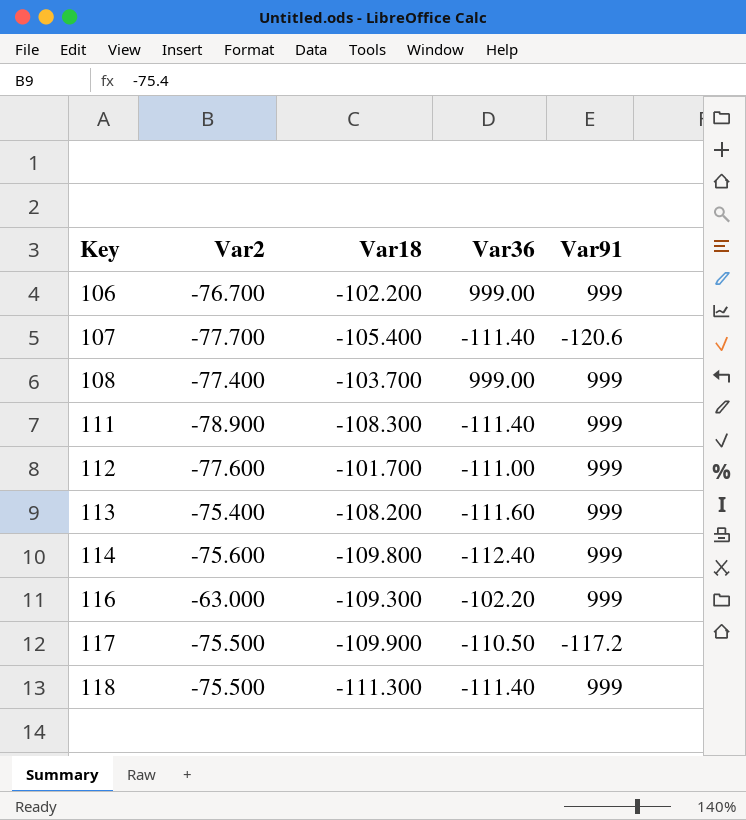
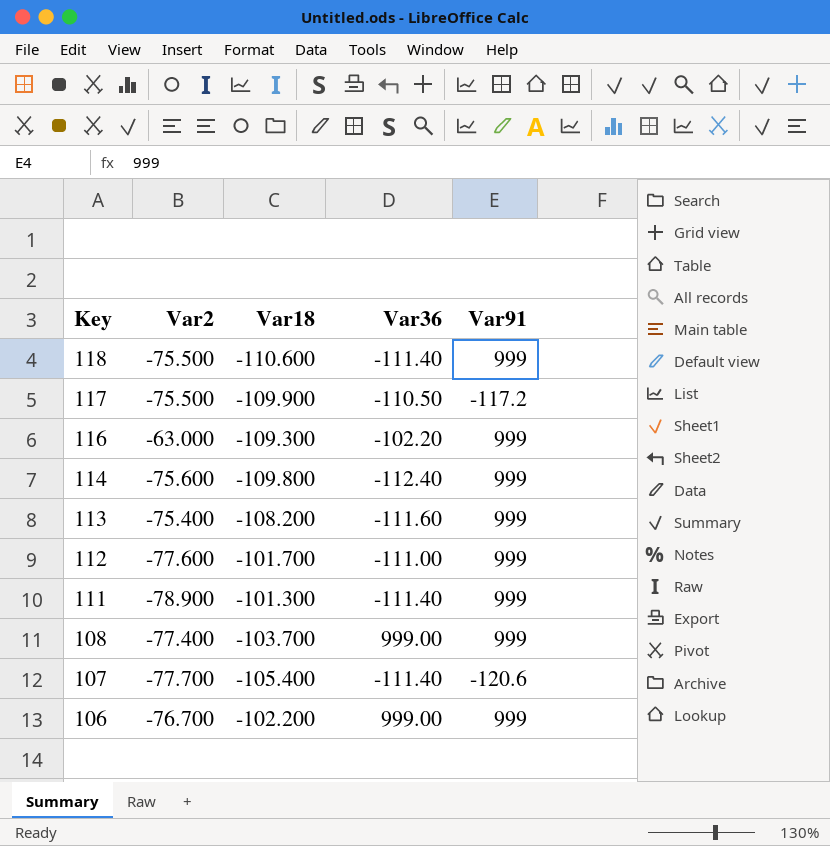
row order: Key ascending -> Key descending
118 | Var18: -111.300 -> -110.600
111 | Var18: -108.300 -> -101.300

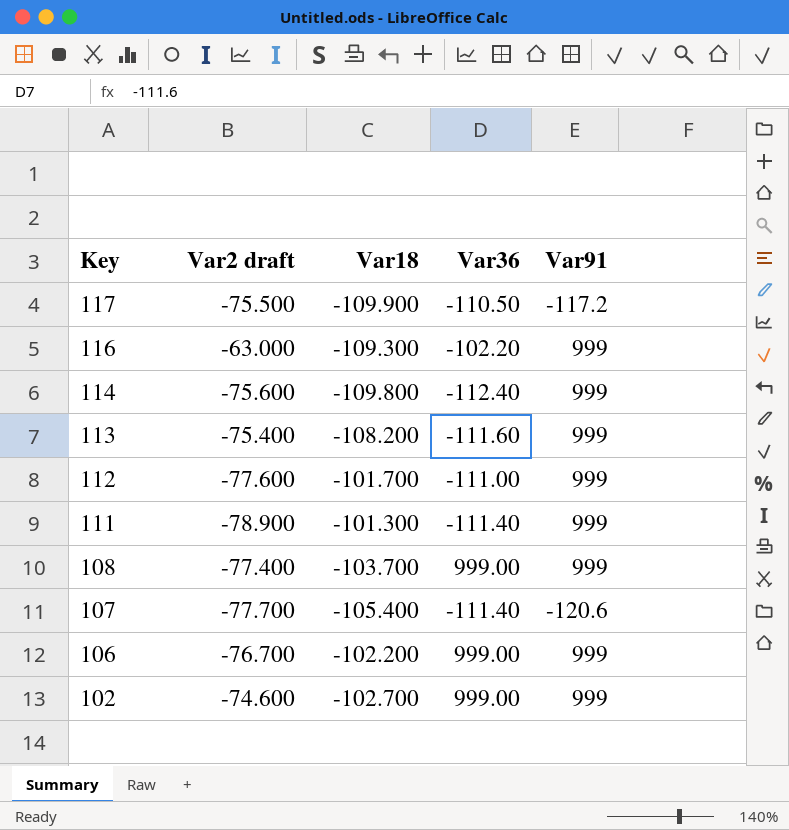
column name: Var2 -> Var2 draft
row 118: -75.500 | -110.600 | -111.40 | 999 -> none
row 102: none -> -74.600 | -102.700 | 999.00 | 999

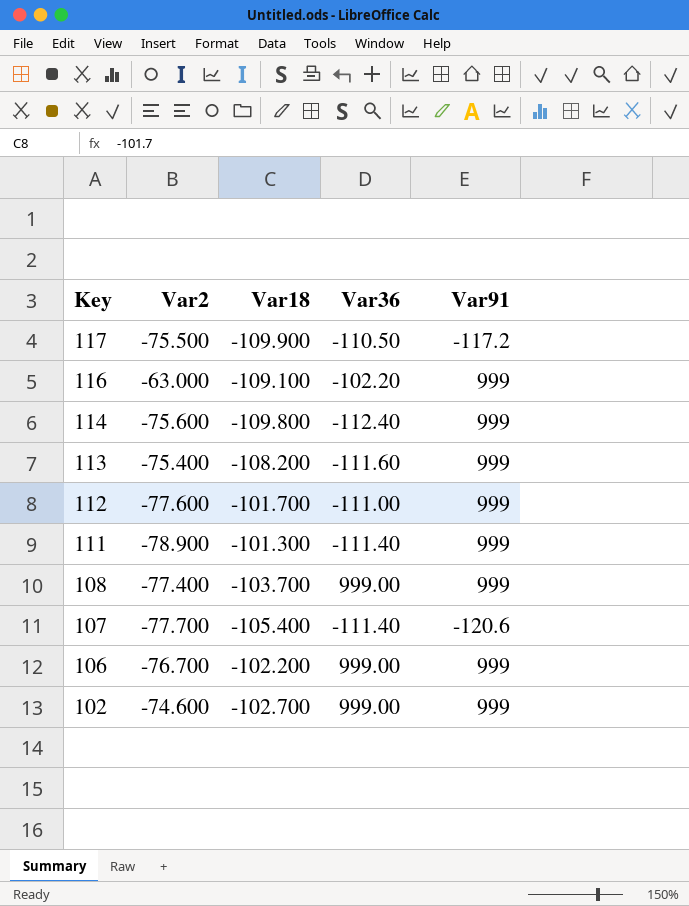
column name: Var2 draft -> Var2
116 | Var18: -109.300 -> -109.100

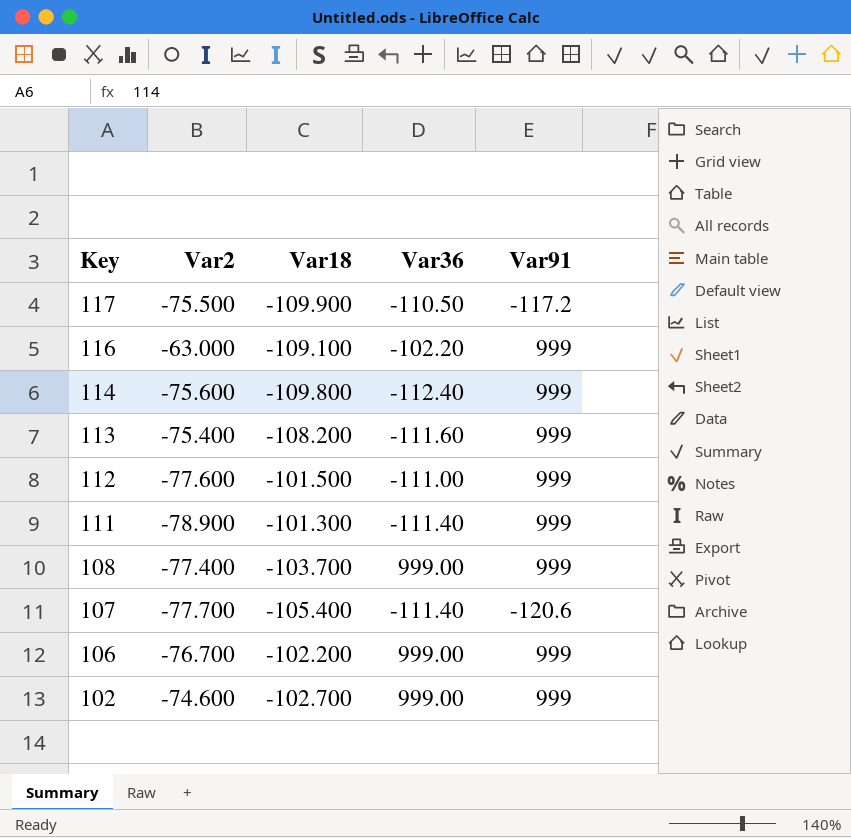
112 | Var18: -101.700 -> -101.500

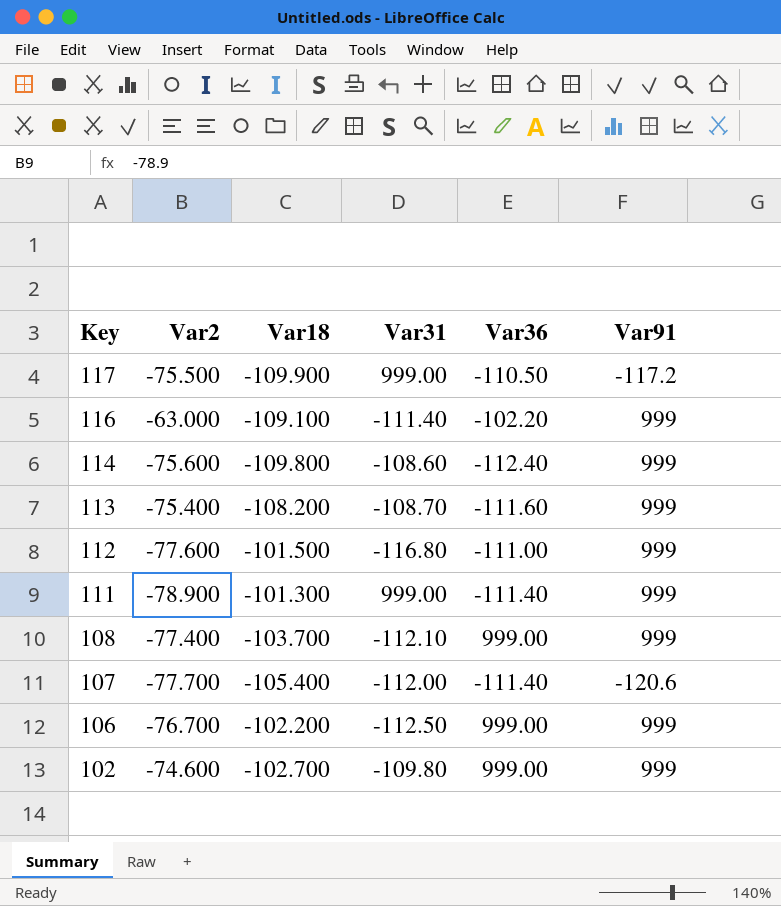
column Var31 | position: none -> 4

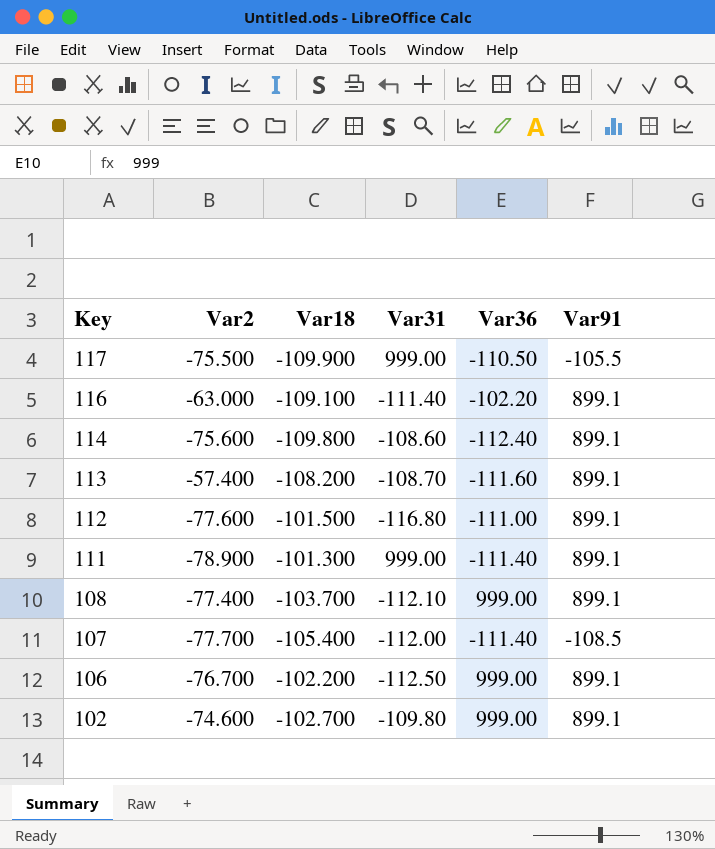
117 | Var91: -117.2 -> -105.5
116 | Var91: 999 -> 899.1
114 | Var91: 999 -> 899.1
113 | Var2: -75.400 -> -57.400
113 | Var91: 999 -> 899.1
112 | Var91: 999 -> 899.1
111 | Var91: 999 -> 899.1
108 | Var91: 999 -> 899.1
107 | Var91: -120.6 -> -108.5
106 | Var91: 999 -> 899.1
102 | Var91: 999 -> 899.1

